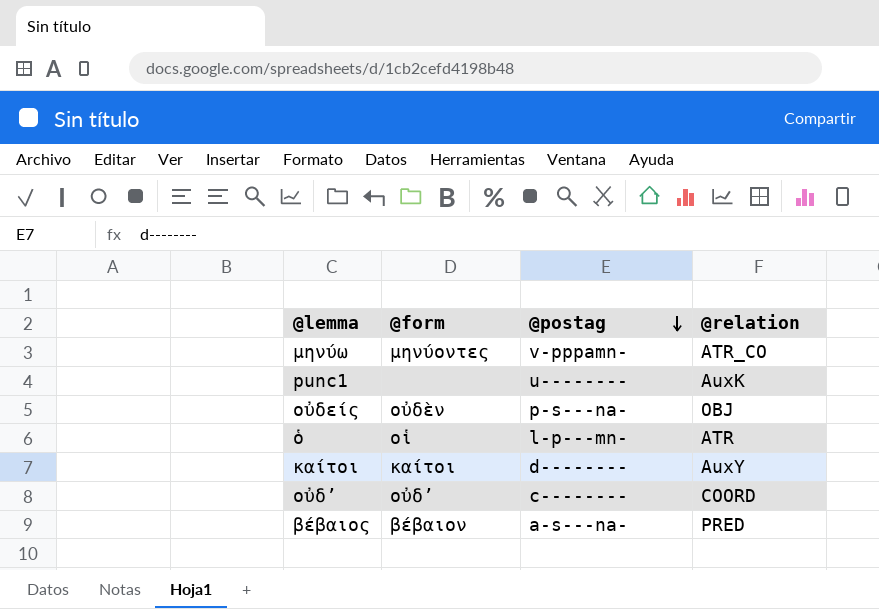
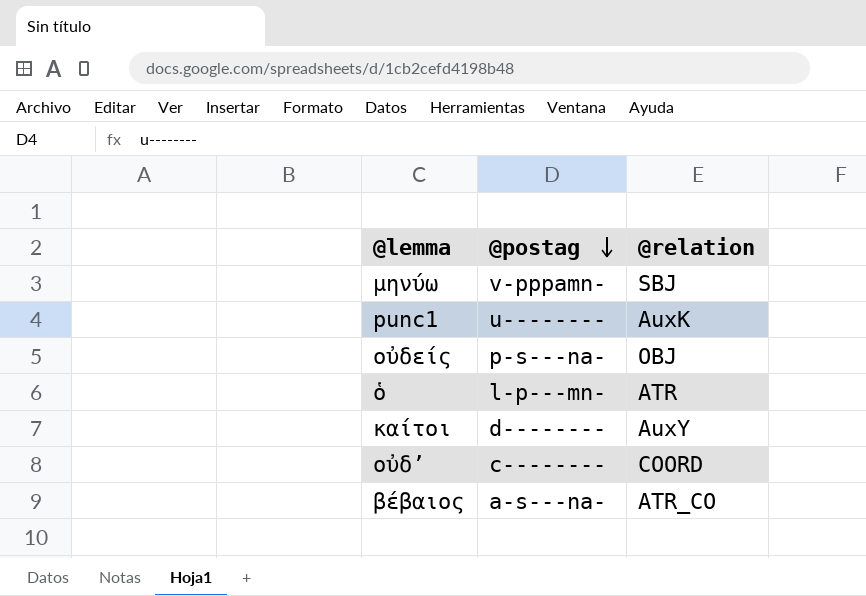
column @form | position: 2 -> none
μηνύω | @relation: ATR_CO -> SBJ
βέβαιος | @relation: PRED -> ATR_CO

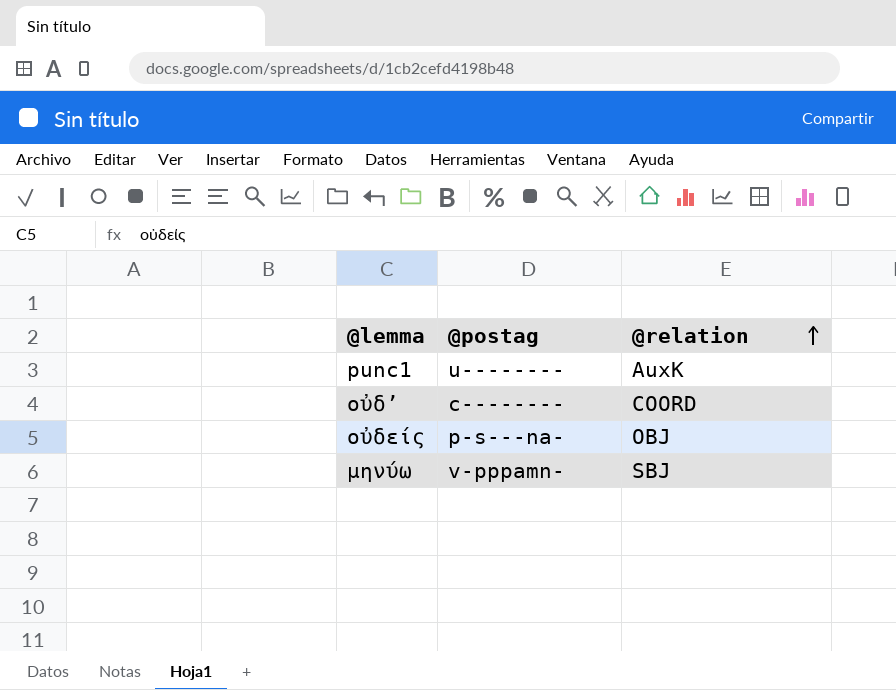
row order: @postag descending -> @relation ascending
row ὁ: l-p---mn- | ATR -> none
row καίτοι: d-------- | AuxY -> none
row βέβαιος: a-s---na- | ATR_CO -> none

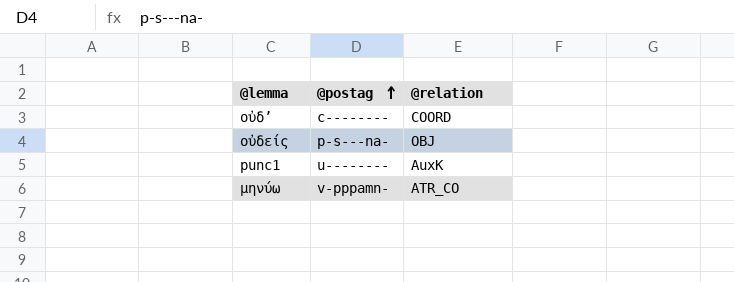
row order: @relation ascending -> @postag ascending
μηνύω | @relation: SBJ -> ATR_CO

